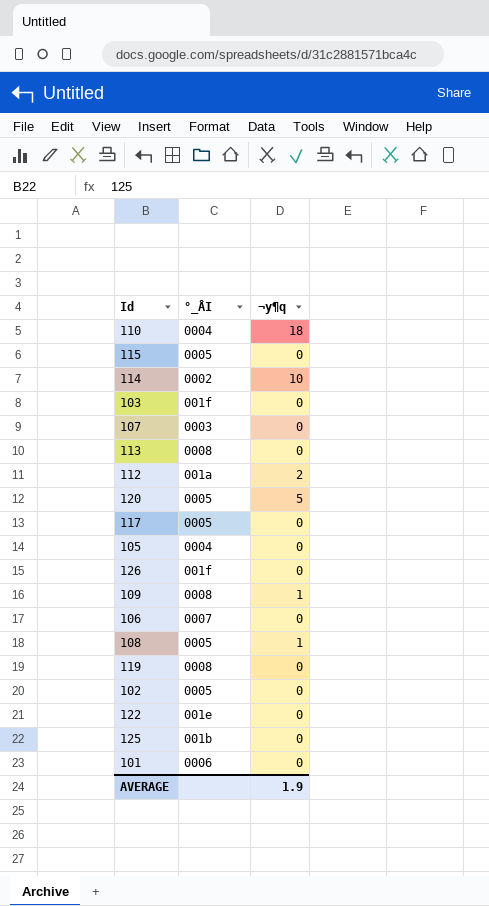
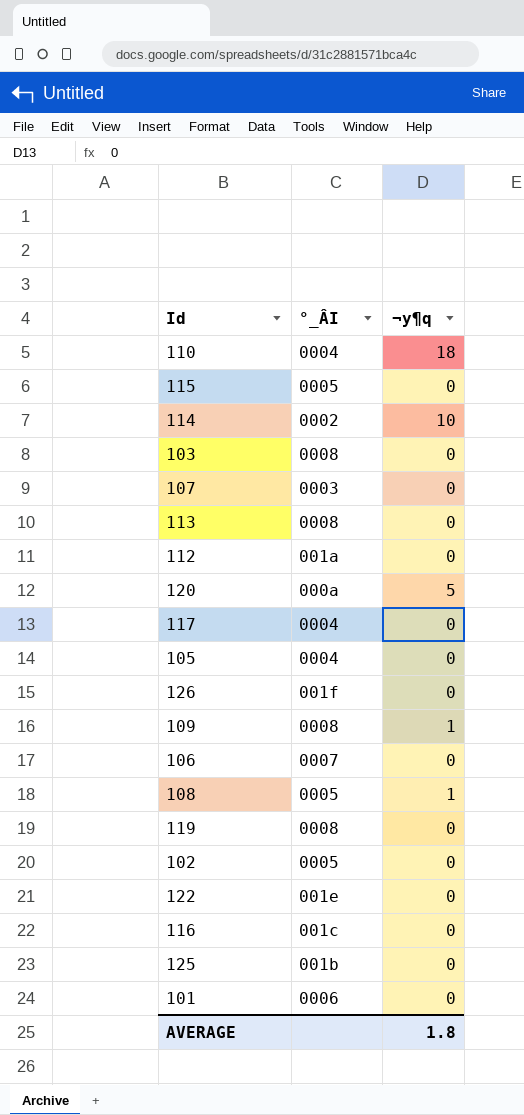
103 | °_ÂI: 001f -> 0008
112 | ¬y¶q: 2 -> 0
120 | °_ÂI: 0005 -> 000a
117 | °_ÂI: 0005 -> 0004
row 116: none -> 001c | 0
AVERAGE | ¬y¶q: 1.9 -> 1.8

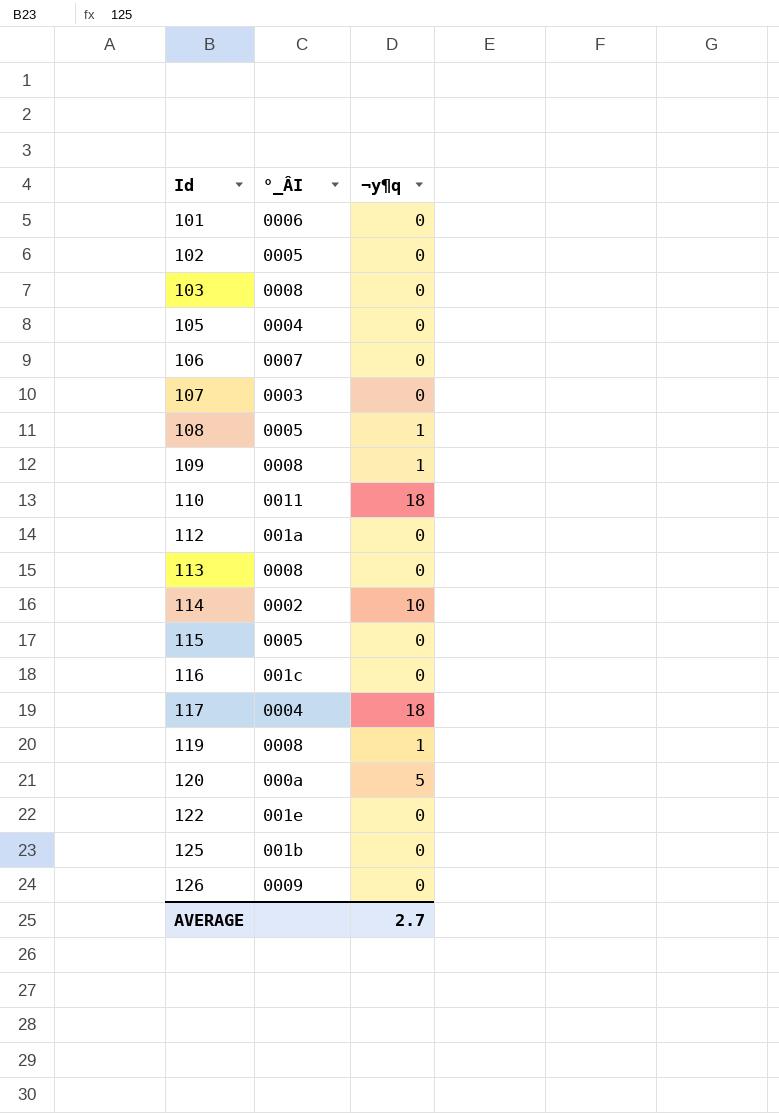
row order: none -> Id ascending
110 | °_ÂI: 0004 -> 0011
117 | ¬y¶q: 0 -> 18
119 | ¬y¶q: 0 -> 1
126 | °_ÂI: 001f -> 0009
AVERAGE | ¬y¶q: 1.8 -> 2.7

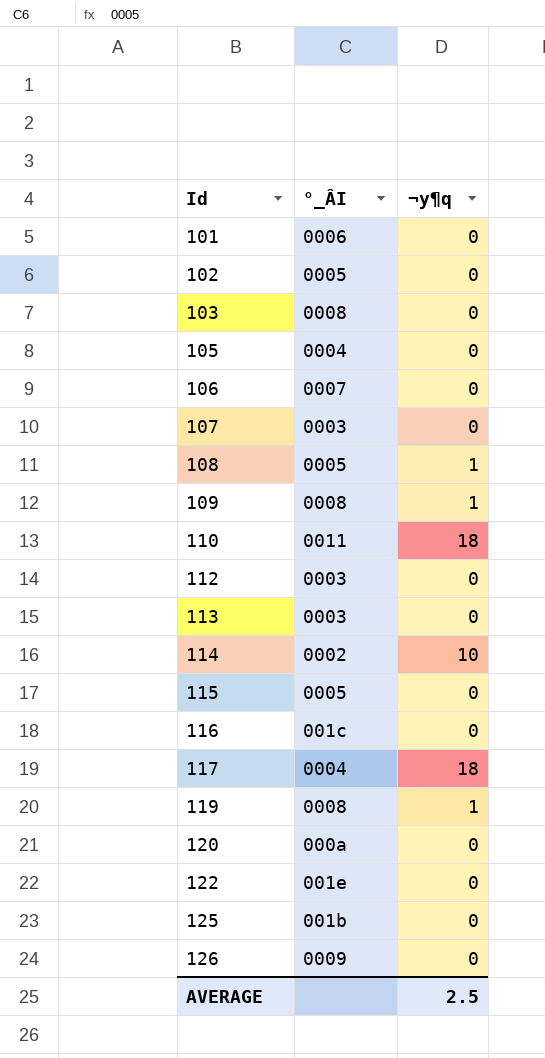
112 | °_ÂI: 001a -> 0003
113 | °_ÂI: 0008 -> 0003
120 | ¬y¶q: 5 -> 0
AVERAGE | ¬y¶q: 2.7 -> 2.5

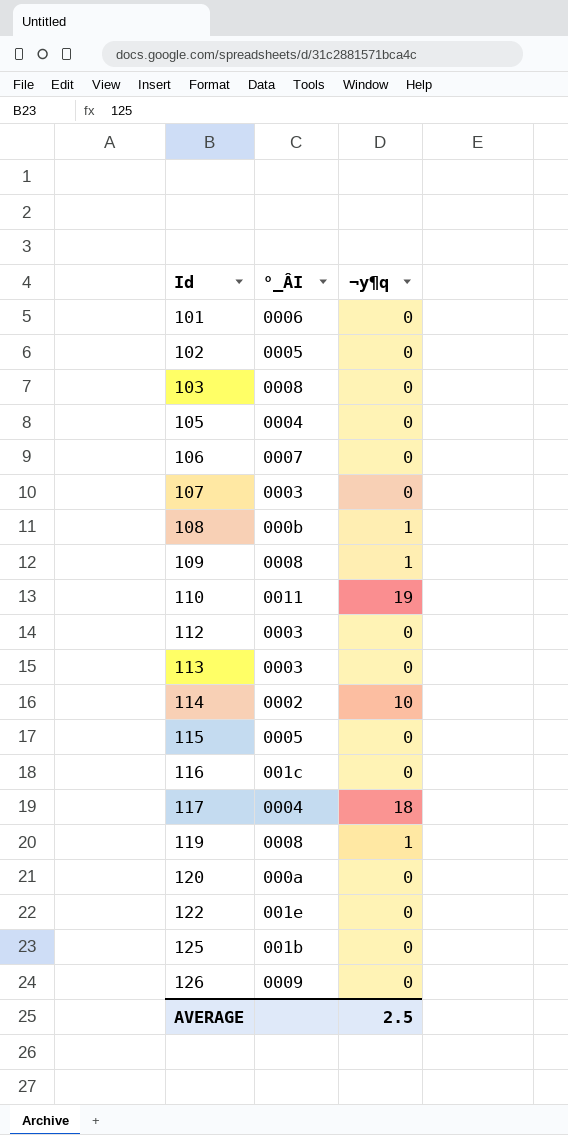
108 | °_ÂI: 0005 -> 000b
110 | ¬y¶q: 18 -> 19

